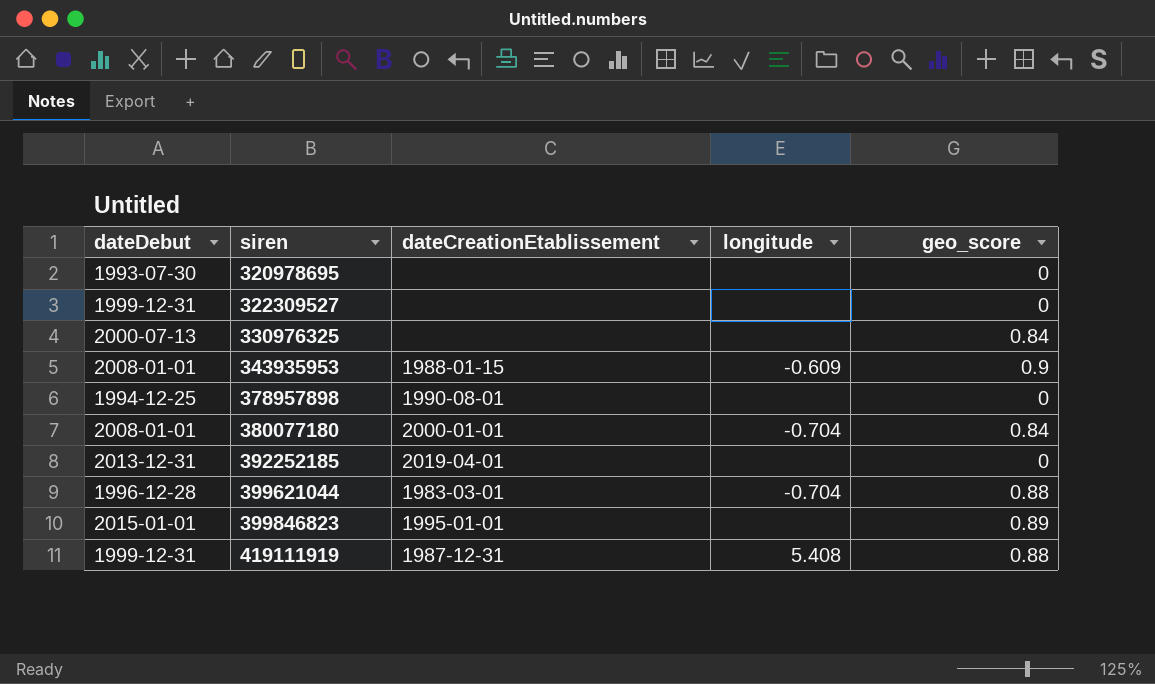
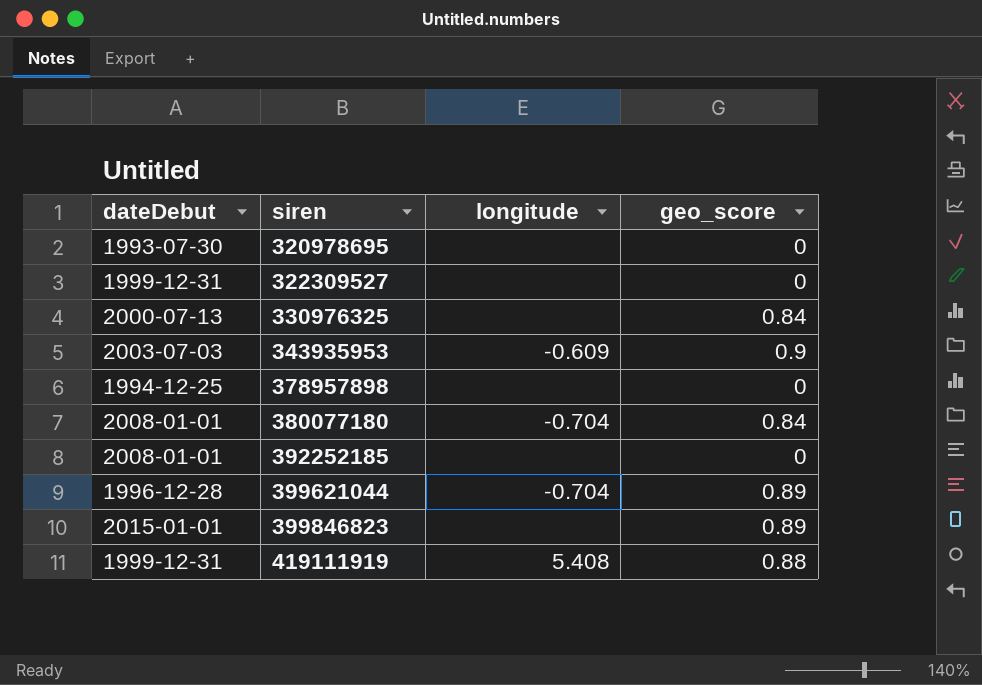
column dateCreationEtablissement | position: 3 -> none
343935953 | dateDebut: 2008-01-01 -> 2003-07-03
392252185 | dateDebut: 2013-12-31 -> 2008-01-01
399621044 | geo_score: 0.88 -> 0.89

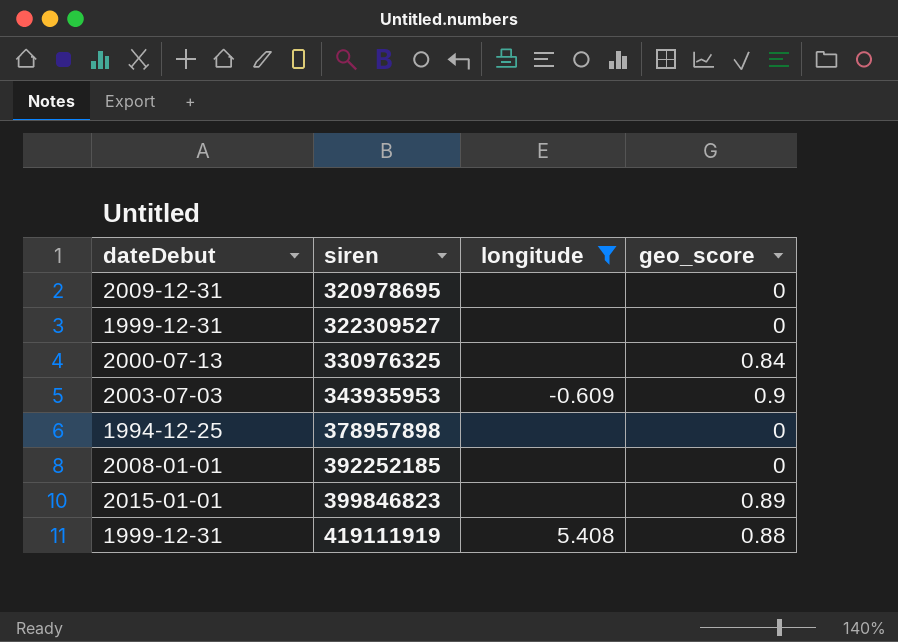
filter: none -> longitude != -0.704
320978695 | dateDebut: 1993-07-30 -> 2009-12-31

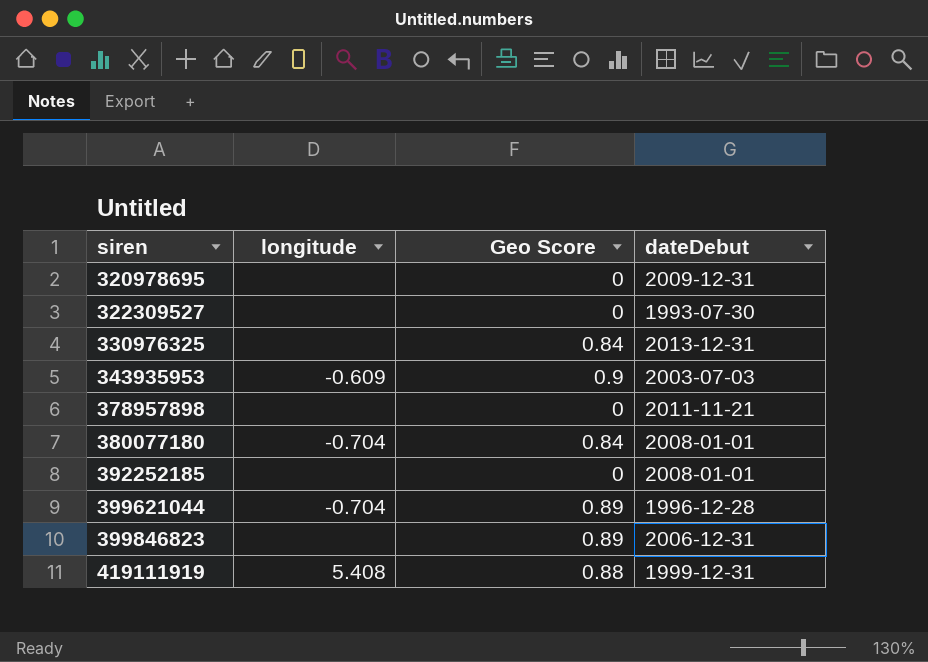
filter: longitude != -0.704 -> none
column name: geo_score -> Geo Score
column dateDebut | position: 1 -> 4
322309527 | dateDebut: 1999-12-31 -> 1993-07-30
330976325 | dateDebut: 2000-07-13 -> 2013-12-31
378957898 | dateDebut: 1994-12-25 -> 2011-11-21
399846823 | dateDebut: 2015-01-01 -> 2006-12-31

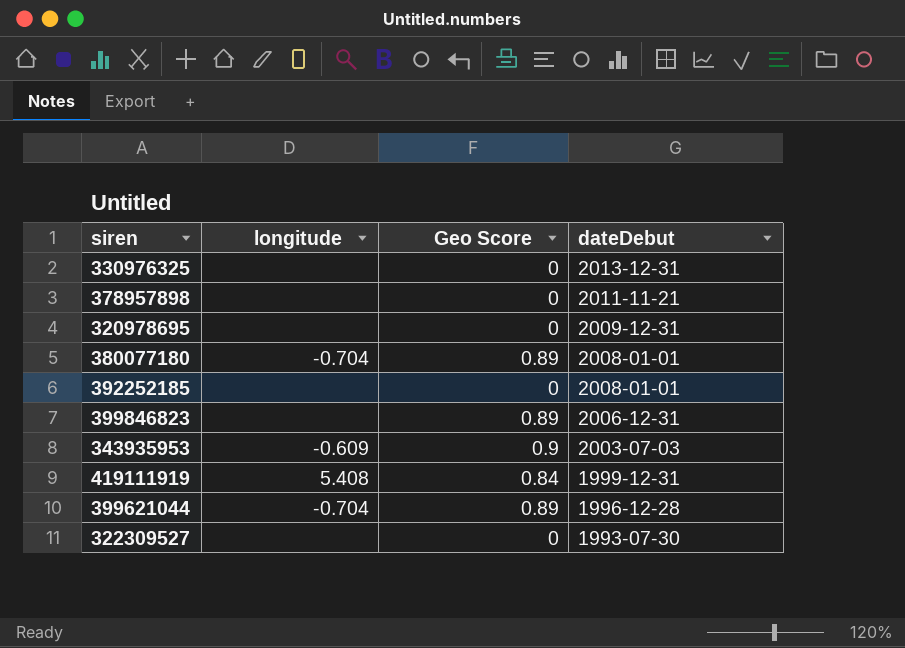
row order: siren ascending -> dateDebut descending
330976325 | Geo Score: 0.84 -> 0
380077180 | Geo Score: 0.84 -> 0.89
419111919 | Geo Score: 0.88 -> 0.84

